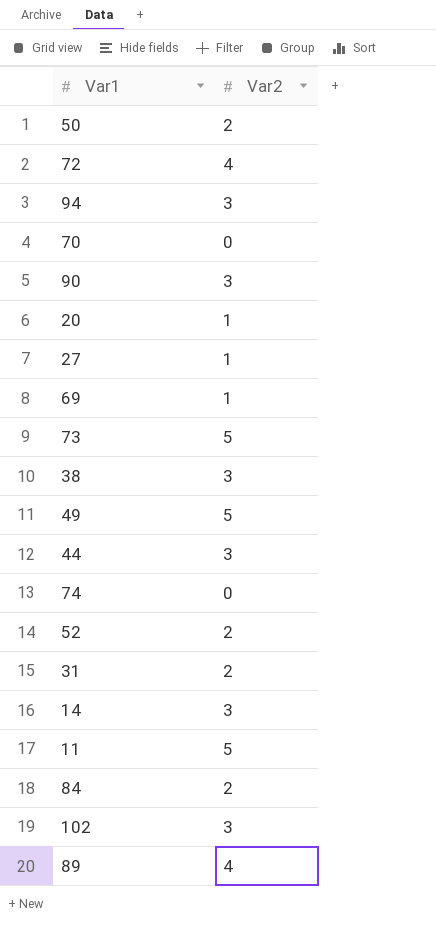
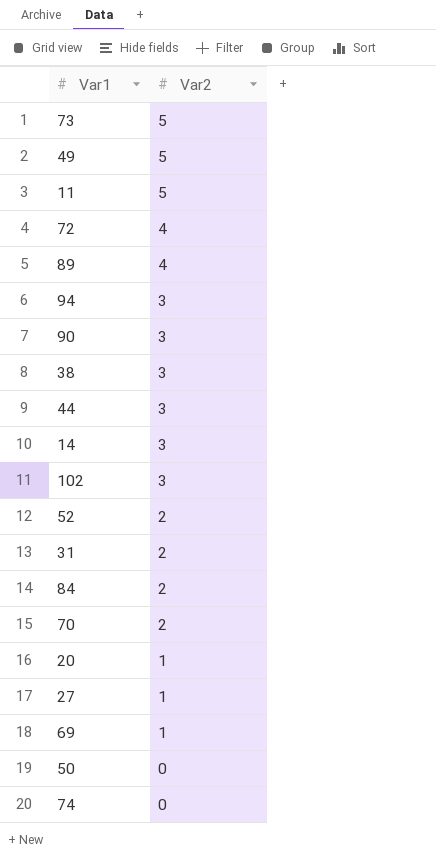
row order: none -> Var2 descending
70 | Var2: 0 -> 2
50 | Var2: 2 -> 0

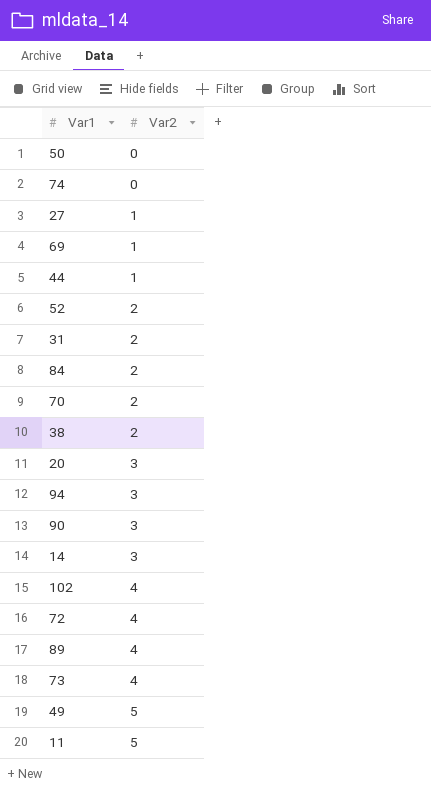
row order: Var2 descending -> Var2 ascending
44 | Var2: 3 -> 1
38 | Var2: 3 -> 2
20 | Var2: 1 -> 3
102 | Var2: 3 -> 4
73 | Var2: 5 -> 4

